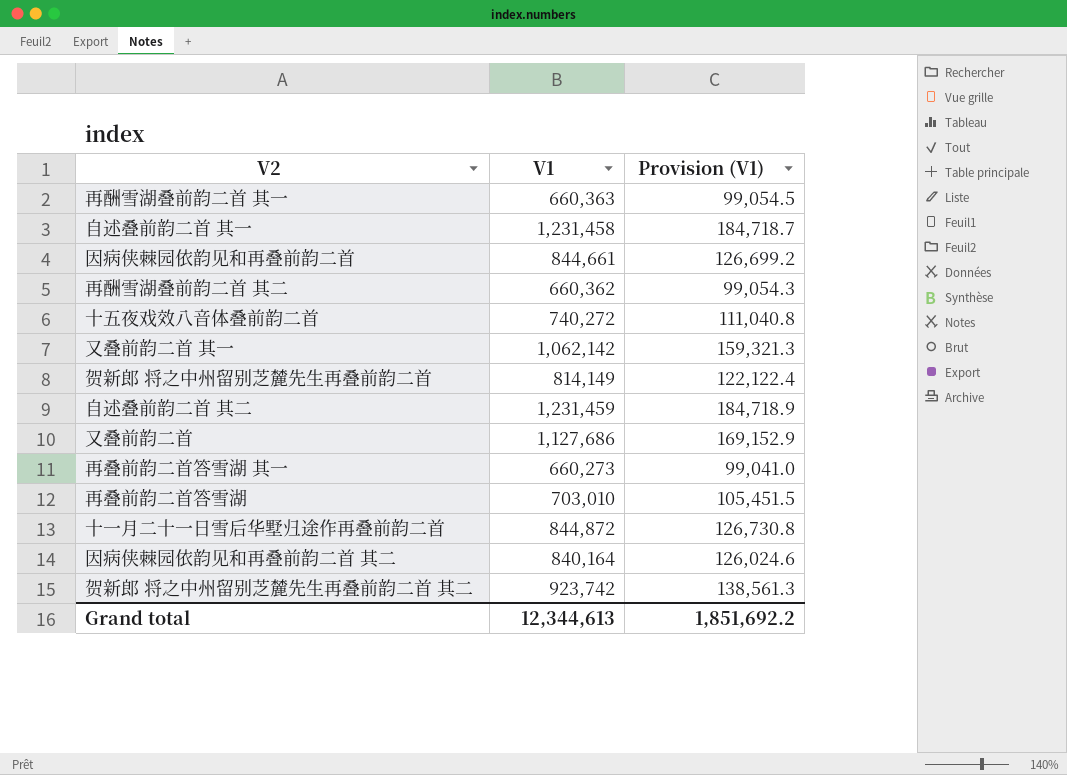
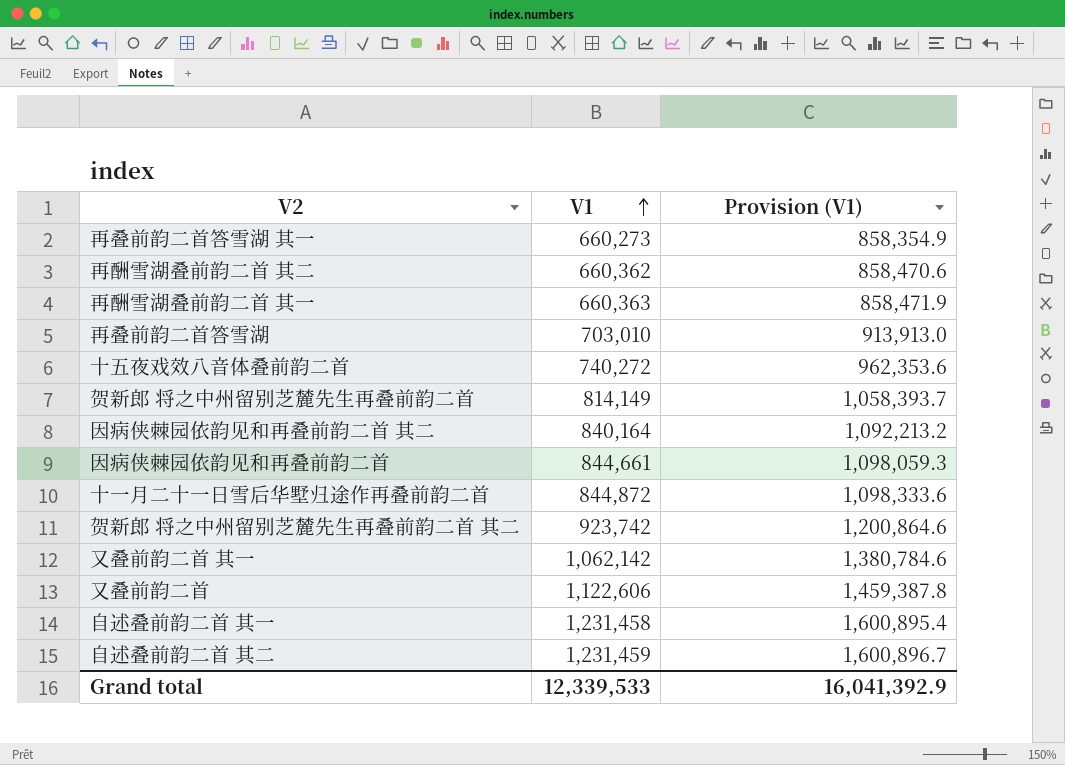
row order: none -> V1 ascending
column Provision (V1) | formula: [V1] * 0.15 -> [V1] * 1.3
又叠前韵二首 | V1: 1,127,686 -> 1,122,606
Grand total | V1: 12,344,613 -> 12,339,533
Grand total | Provision (V1): 1,851,692.2 -> 16,041,392.9

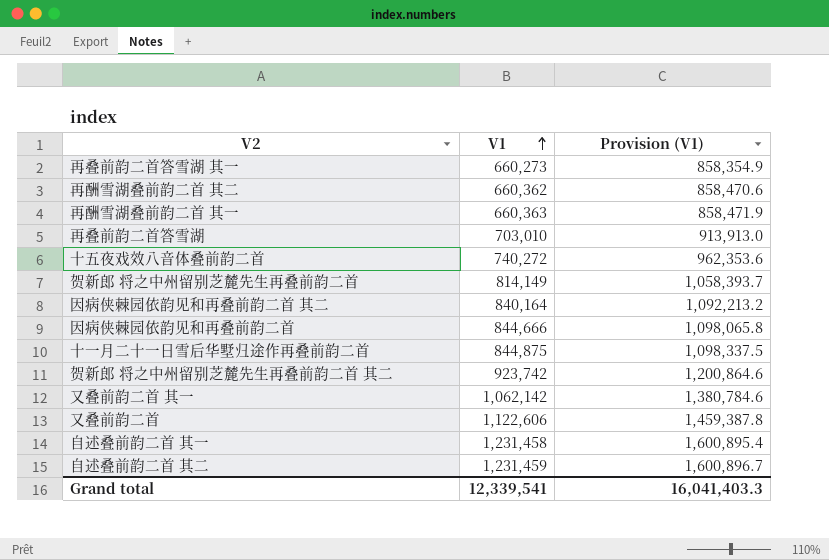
因病侠棘园依韵见和再叠前韵二首 | V1: 844,661 -> 844,666
因病侠棘园依韵见和再叠前韵二首 | Provision (V1): 1,098,059.3 -> 1,098,065.8
十一月二十一日雪后华墅归途作再叠前韵二首 | V1: 844,872 -> 844,875
十一月二十一日雪后华墅归途作再叠前韵二首 | Provision (V1): 1,098,333.6 -> 1,098,337.5
Grand total | V1: 12,339,533 -> 12,339,541
Grand total | Provision (V1): 16,041,392.9 -> 16,041,403.3

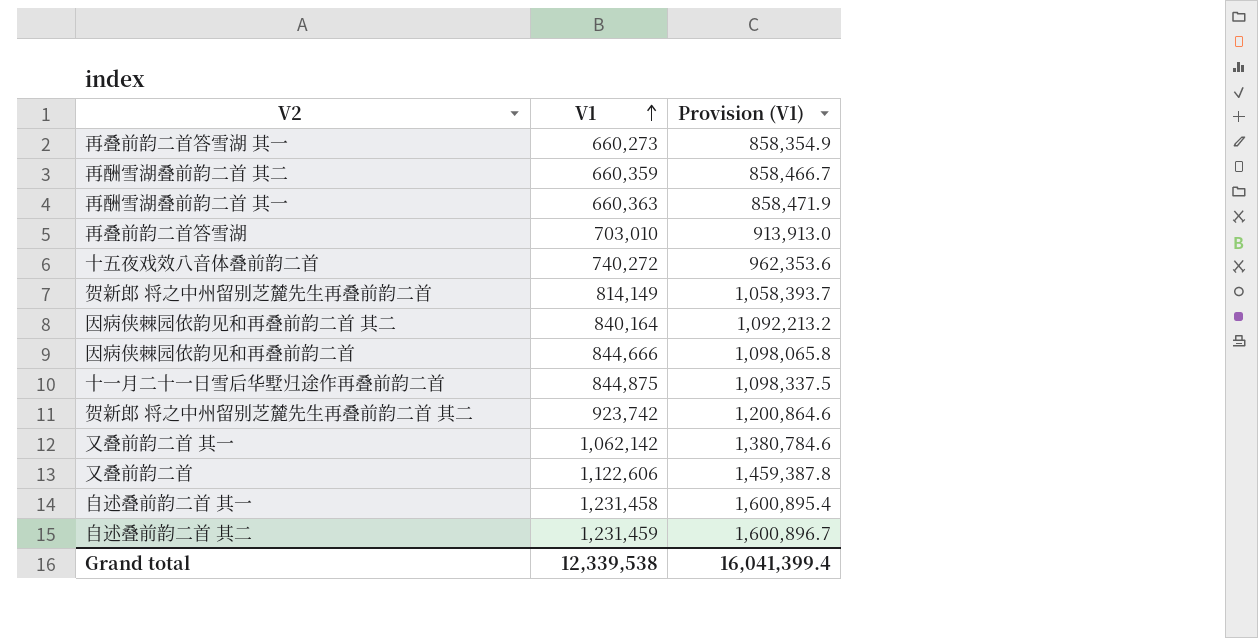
再酬雪湖叠前韵二首 其二 | V1: 660,362 -> 660,359
再酬雪湖叠前韵二首 其二 | Provision (V1): 858,470.6 -> 858,466.7
Grand total | V1: 12,339,541 -> 12,339,538
Grand total | Provision (V1): 16,041,403.3 -> 16,041,399.4

